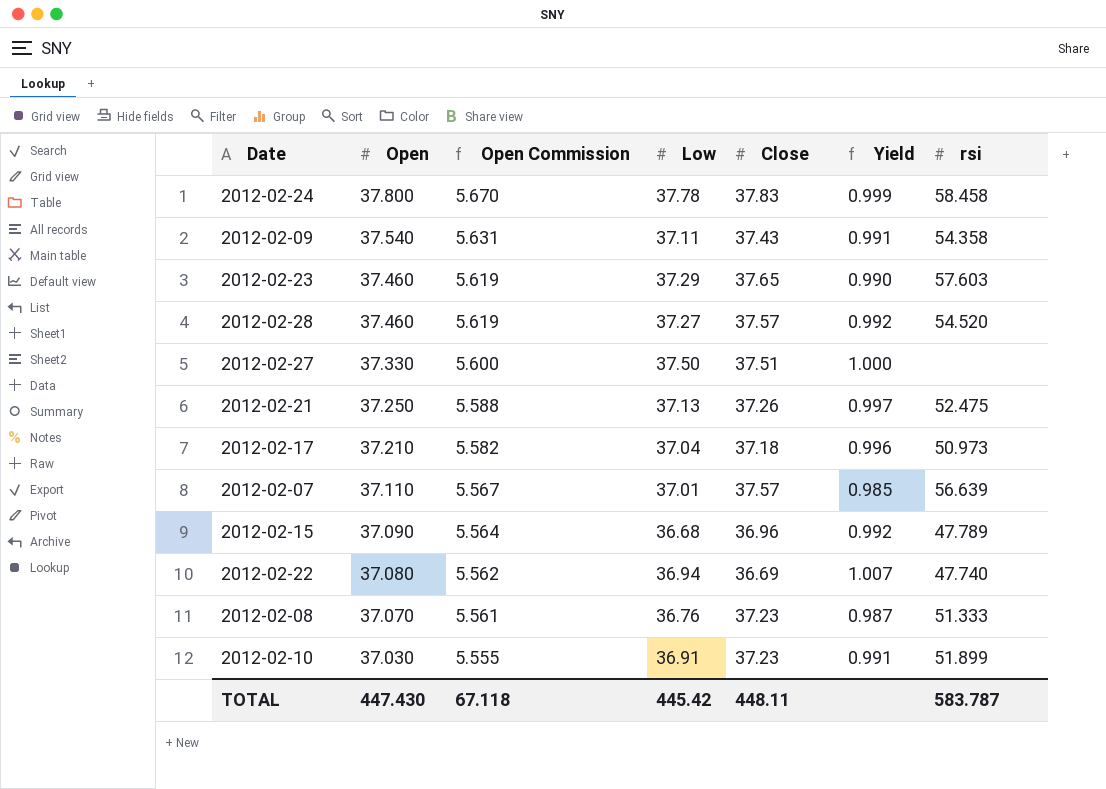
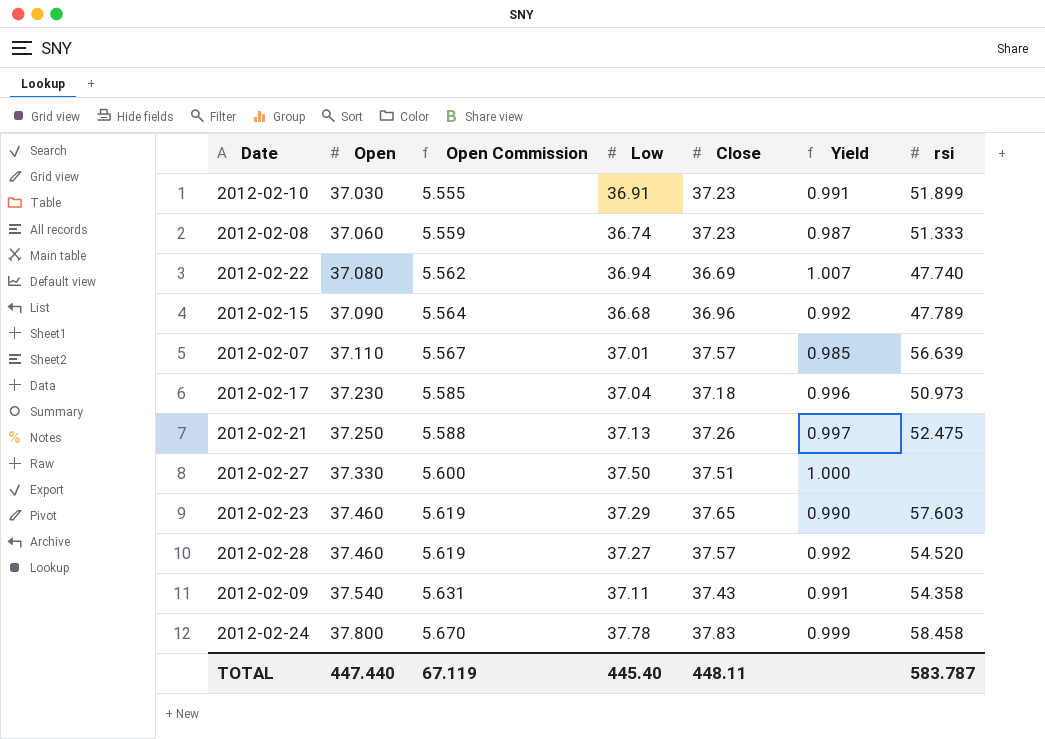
row order: Open descending -> Open ascending
2012-02-08 | Open: 37.070 -> 37.060
2012-02-08 | Open Commission: 5.561 -> 5.559
2012-02-08 | Low: 36.76 -> 36.74
2012-02-17 | Open: 37.210 -> 37.230
2012-02-17 | Open Commission: 5.582 -> 5.585
TOTAL | Open: 447.430 -> 447.440
TOTAL | Open Commission: 67.118 -> 67.119
TOTAL | Low: 445.42 -> 445.40

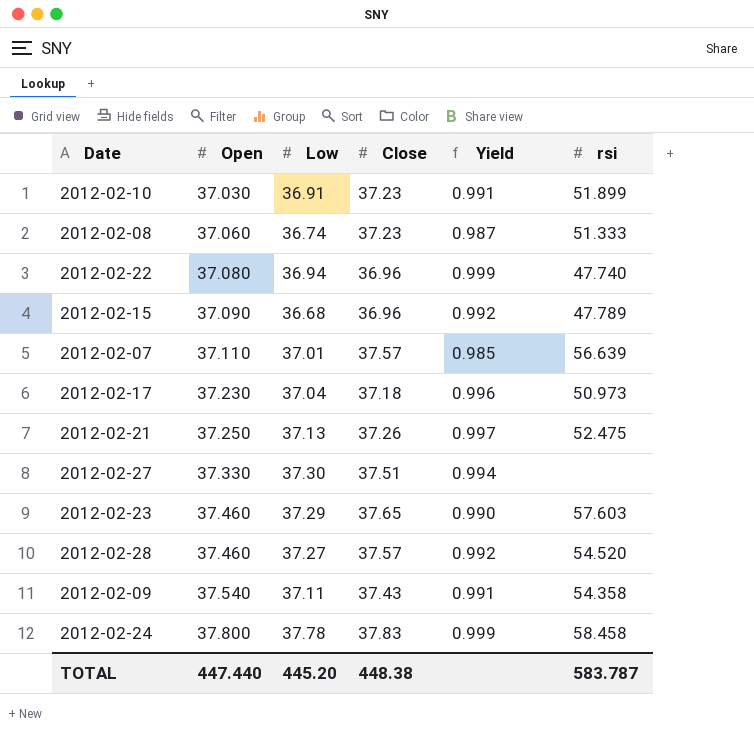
column Open Commission | formula: [Open] * 0.15 -> none
2012-02-22 | Close: 36.69 -> 36.96
2012-02-22 | Yield: 1.007 -> 0.999
2012-02-27 | Low: 37.50 -> 37.30
2012-02-27 | Yield: 1.000 -> 0.994
TOTAL | Low: 445.40 -> 445.20
TOTAL | Close: 448.11 -> 448.38

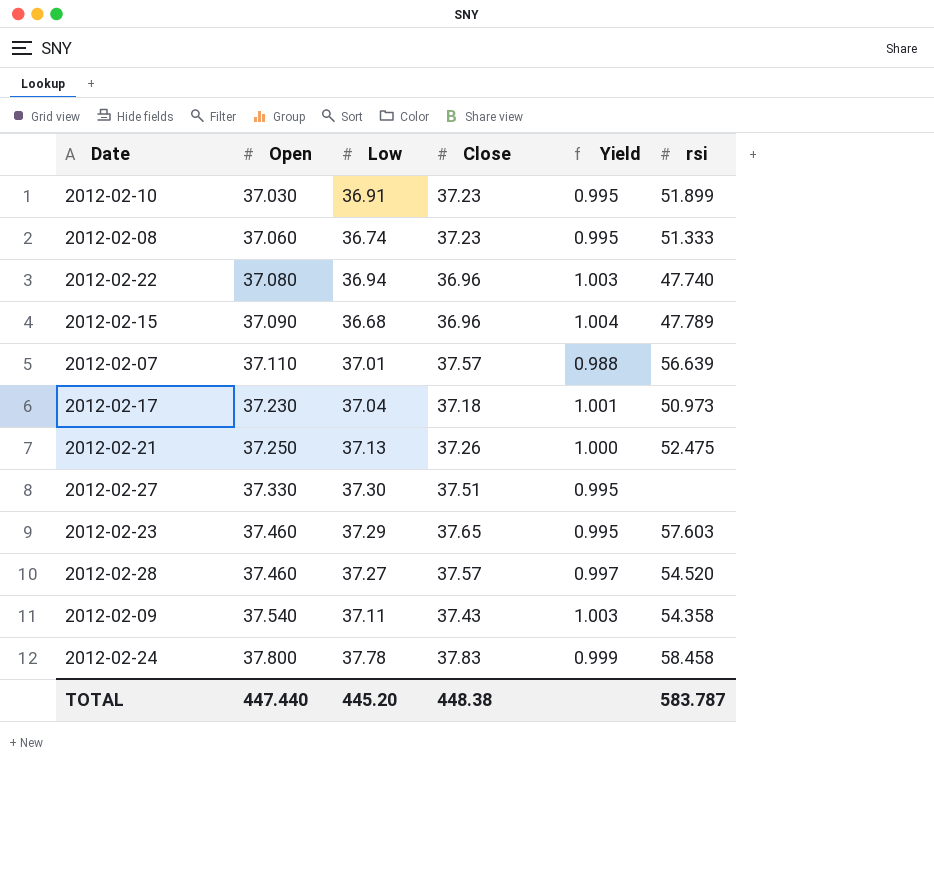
column Yield | formula: [Low] / [Close] -> [Open] / [Close]

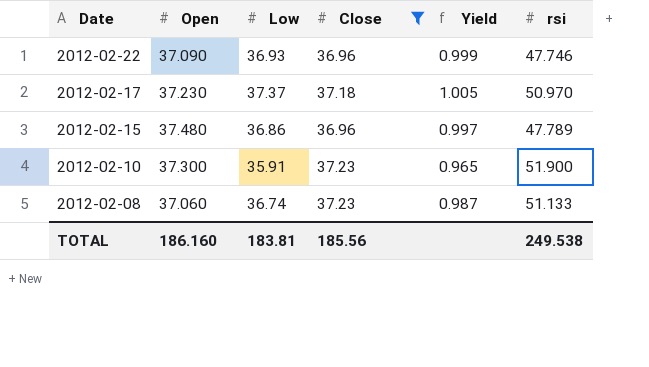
filter: none -> Close <= 37.23
row order: Open ascending -> Date descending
column Yield | formula: [Open] / [Close] -> [Low] / [Close]
2012-02-22 | Open: 37.080 -> 37.090
2012-02-22 | Low: 36.94 -> 36.93
2012-02-22 | rsi: 47.740 -> 47.746
2012-02-17 | Low: 37.04 -> 37.37
2012-02-17 | rsi: 50.973 -> 50.970
2012-02-15 | Open: 37.090 -> 37.480
2012-02-15 | Low: 36.68 -> 36.86
2012-02-10 | Open: 37.030 -> 37.300
2012-02-10 | Low: 36.91 -> 35.91
2012-02-10 | rsi: 51.899 -> 51.900
2012-02-08 | rsi: 51.333 -> 51.133
TOTAL | Open: 447.440 -> 186.160
TOTAL | Low: 445.20 -> 183.81
TOTAL | Close: 448.38 -> 185.56
TOTAL | rsi: 583.787 -> 249.538

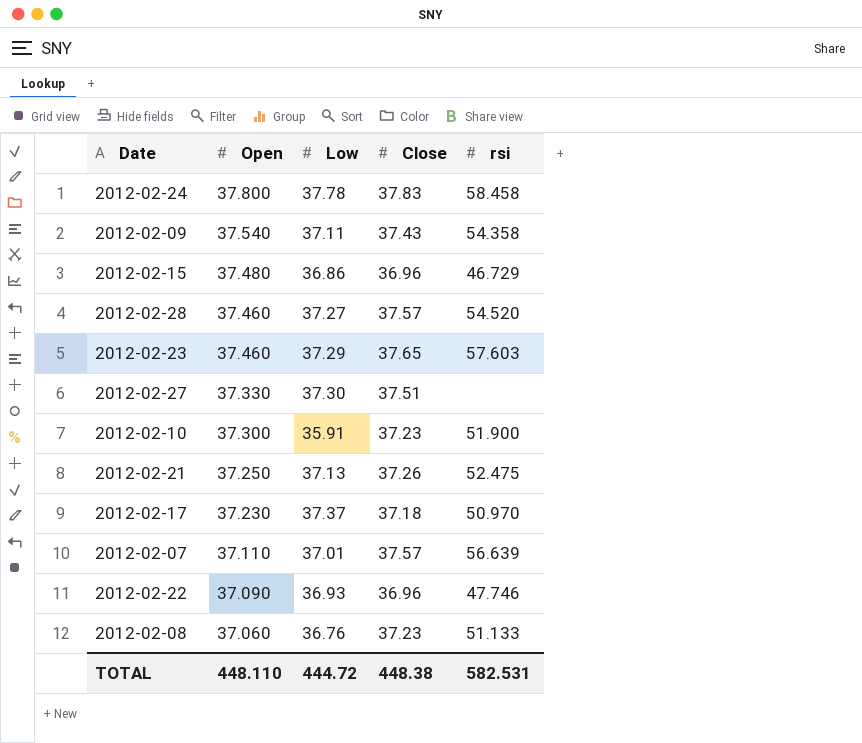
filter: Close <= 37.23 -> none
row order: Date descending -> Open descending
column Yield | formula: [Low] / [Close] -> none
2012-02-15 | rsi: 47.789 -> 46.729
2012-02-08 | Low: 36.74 -> 36.76
TOTAL | Open: 186.160 -> 448.110
TOTAL | Low: 183.81 -> 444.72
TOTAL | Close: 185.56 -> 448.38
TOTAL | rsi: 249.538 -> 582.531

